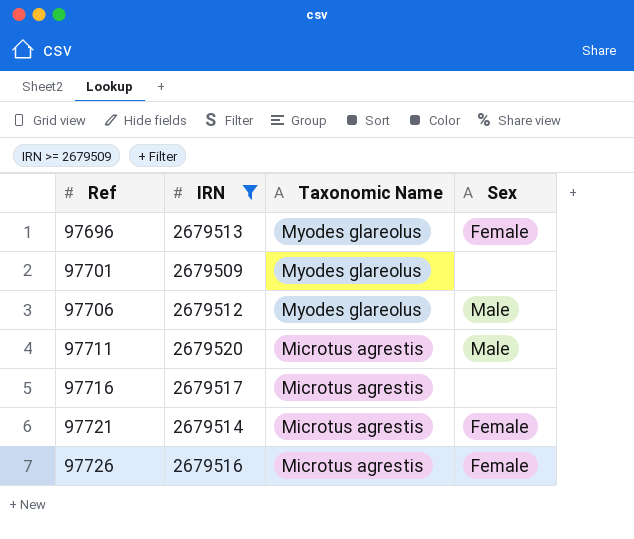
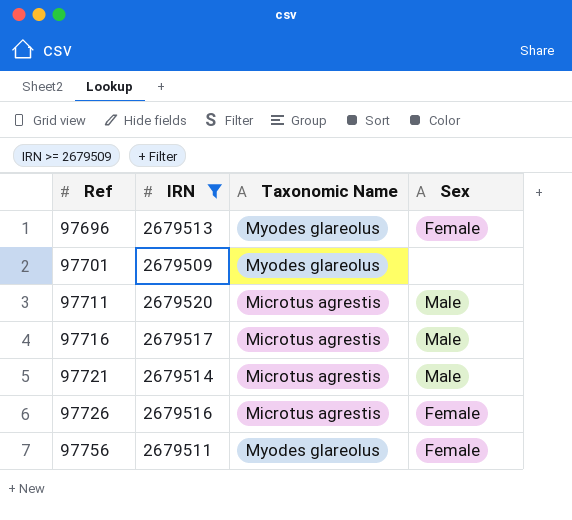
row 97706: 2679512 | Myodes glareolus | Male -> none
97716 | Sex: none -> Male
97721 | Sex: Female -> Male
row 97756: none -> 2679511 | Myodes glareolus | Female

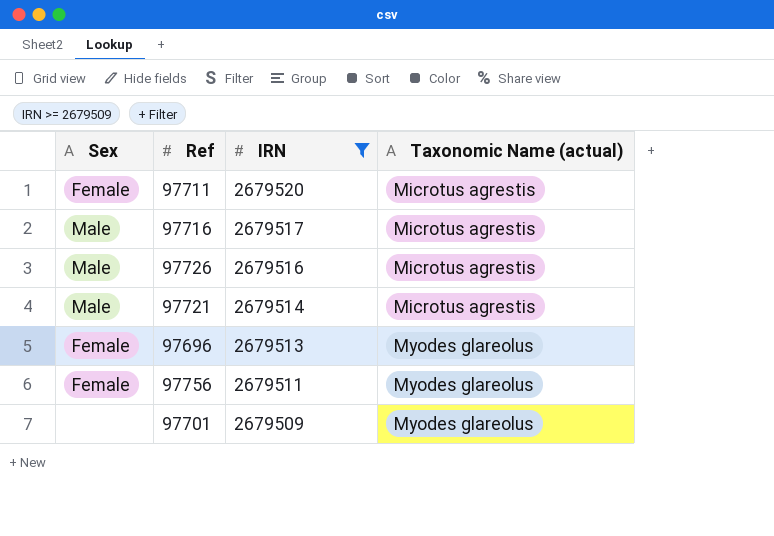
row order: Ref ascending -> IRN descending
column Sex | position: 4 -> 1
column name: Taxonomic Name -> Taxonomic Name (actual)
97711 | Sex: Male -> Female
97726 | Sex: Female -> Male

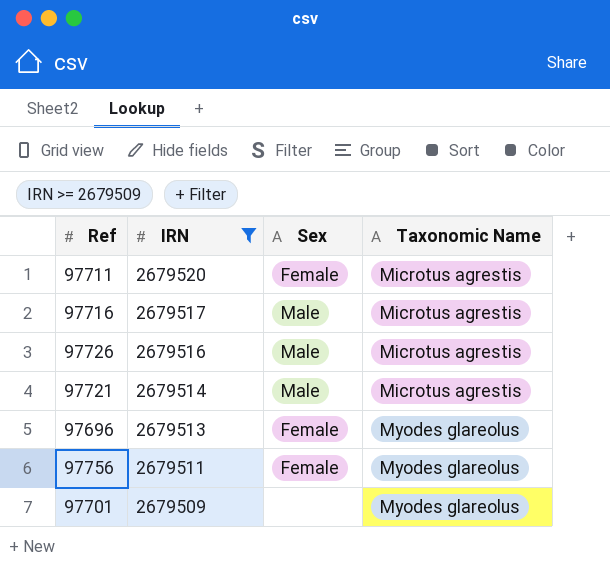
column Sex | position: 1 -> 3
column name: Taxonomic Name (actual) -> Taxonomic Name

